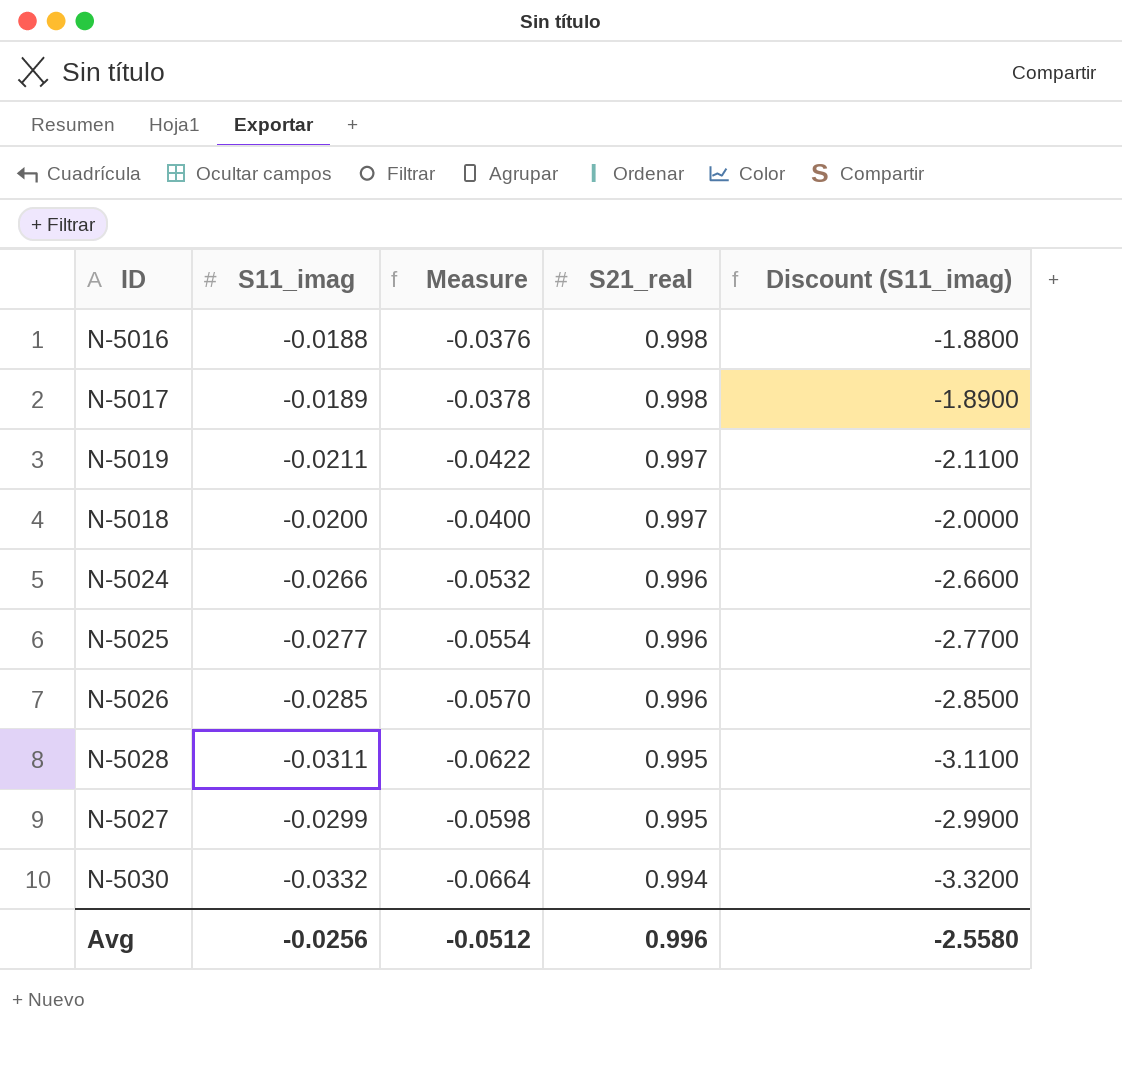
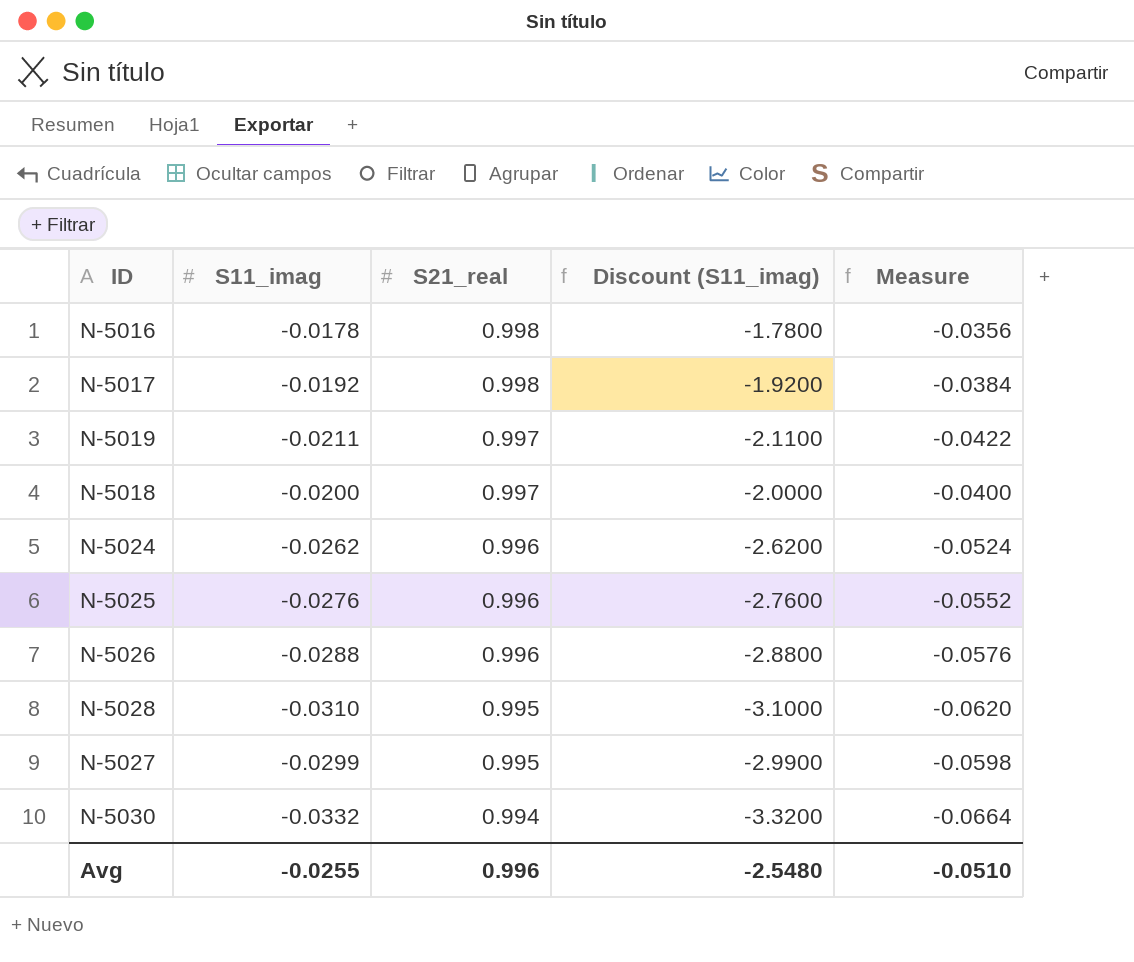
column Measure | position: 3 -> 5
N-5016 | S11_imag: -0.0188 -> -0.0178
N-5016 | Discount (S11_imag): -1.8800 -> -1.7800
N-5016 | Measure: -0.0376 -> -0.0356
N-5017 | S11_imag: -0.0189 -> -0.0192
N-5017 | Discount (S11_imag): -1.8900 -> -1.9200
N-5017 | Measure: -0.0378 -> -0.0384
N-5024 | S11_imag: -0.0266 -> -0.0262
N-5024 | Discount (S11_imag): -2.6600 -> -2.6200
N-5024 | Measure: -0.0532 -> -0.0524
N-5025 | S11_imag: -0.0277 -> -0.0276
N-5025 | Discount (S11_imag): -2.7700 -> -2.7600
N-5025 | Measure: -0.0554 -> -0.0552
N-5026 | S11_imag: -0.0285 -> -0.0288
N-5026 | Discount (S11_imag): -2.8500 -> -2.8800
N-5026 | Measure: -0.0570 -> -0.0576
N-5028 | S11_imag: -0.0311 -> -0.0310
N-5028 | Discount (S11_imag): -3.1100 -> -3.1000
N-5028 | Measure: -0.0622 -> -0.0620
Avg | S11_imag: -0.0256 -> -0.0255
Avg | Discount (S11_imag): -2.5580 -> -2.5480
Avg | Measure: -0.0512 -> -0.0510

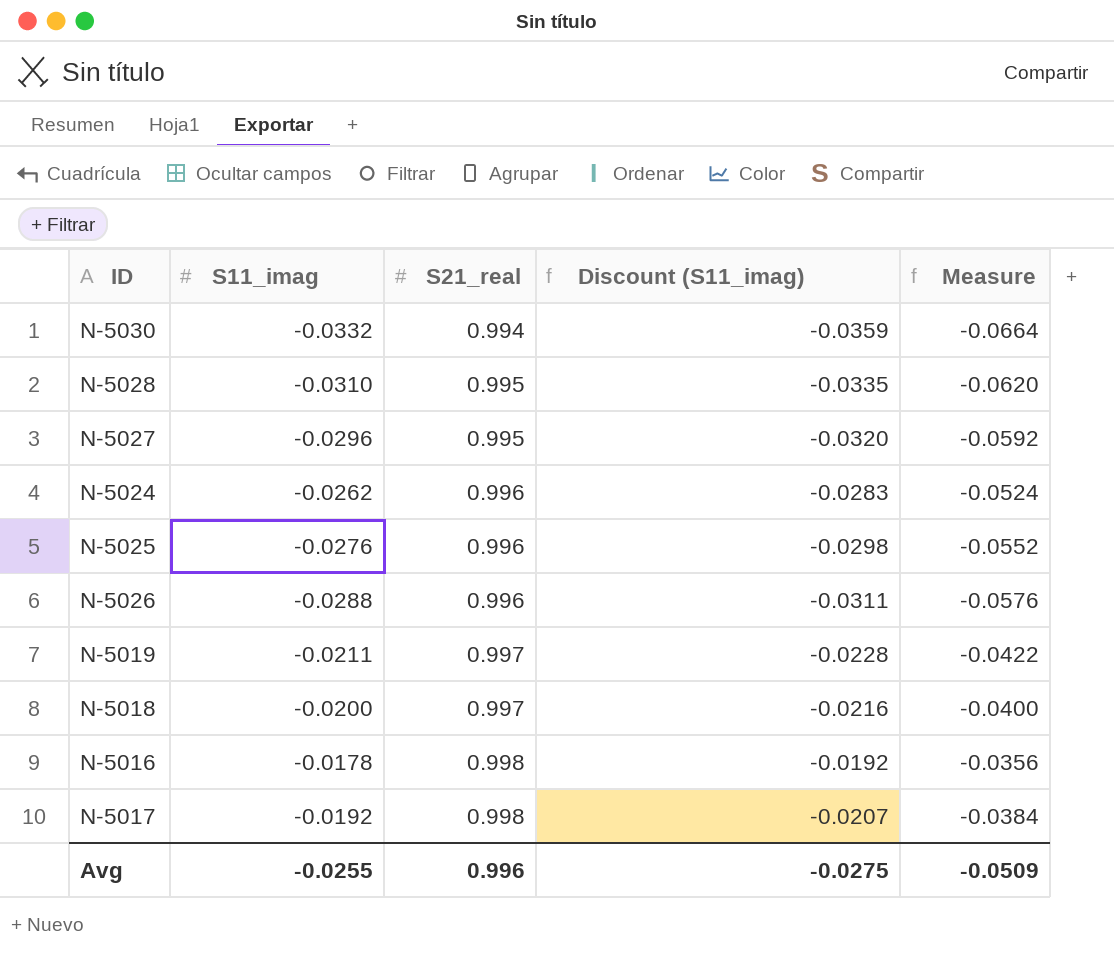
row order: S21_real descending -> S21_real ascending
column Discount (S11_imag) | formula: [S11_imag] * 100 -> [S11_imag] * 1.08
N-5027 | S11_imag: -0.0299 -> -0.0296
N-5027 | Measure: -0.0598 -> -0.0592
Avg | Discount (S11_imag): -2.5480 -> -0.0275
Avg | Measure: -0.0510 -> -0.0509

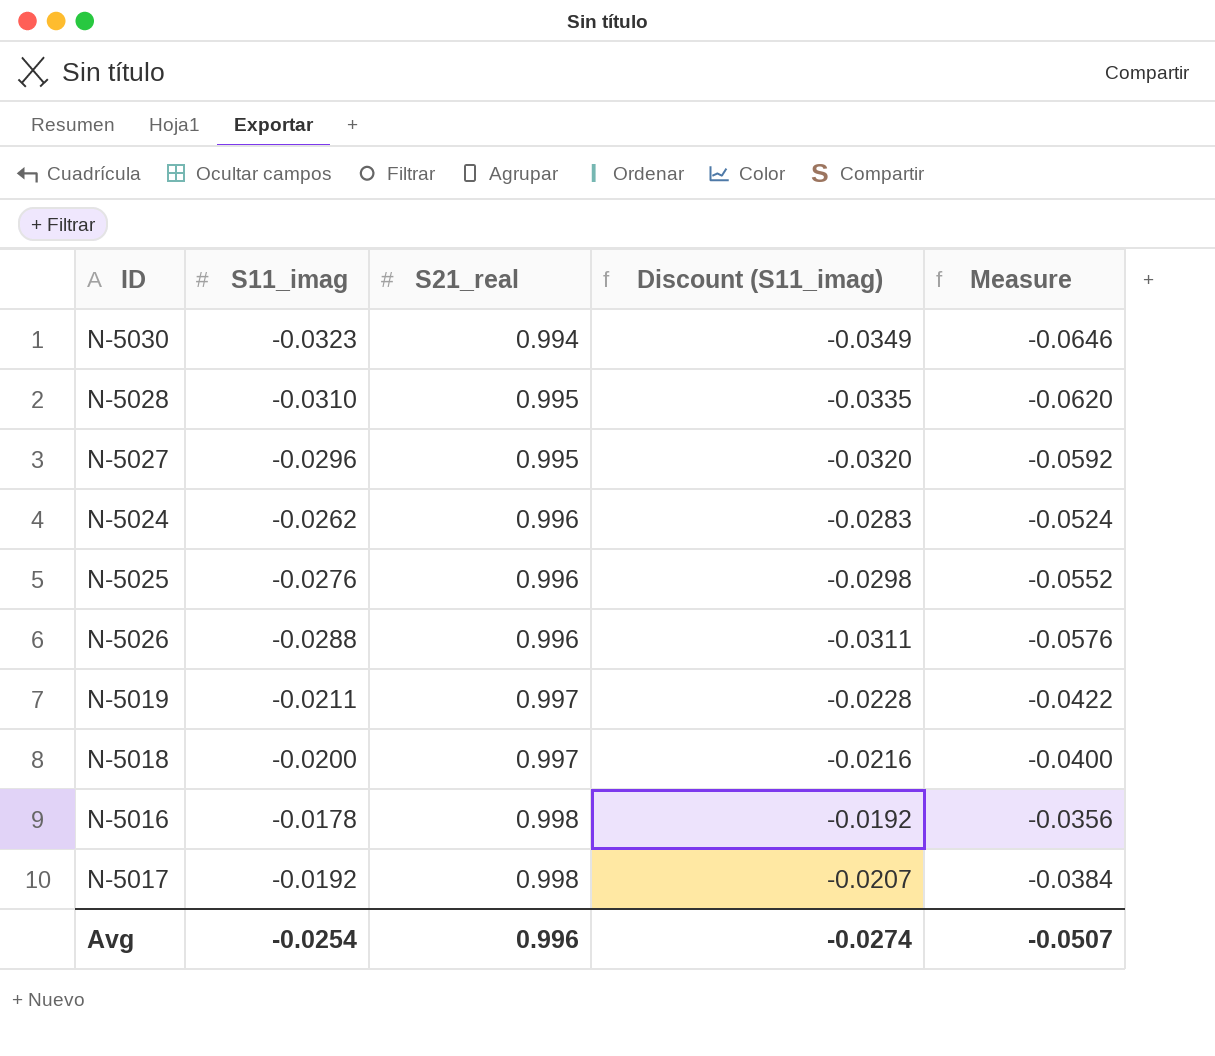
N-5030 | S11_imag: -0.0332 -> -0.0323
N-5030 | Discount (S11_imag): -0.0359 -> -0.0349
N-5030 | Measure: -0.0664 -> -0.0646
Avg | S11_imag: -0.0255 -> -0.0254
Avg | Discount (S11_imag): -0.0275 -> -0.0274
Avg | Measure: -0.0509 -> -0.0507

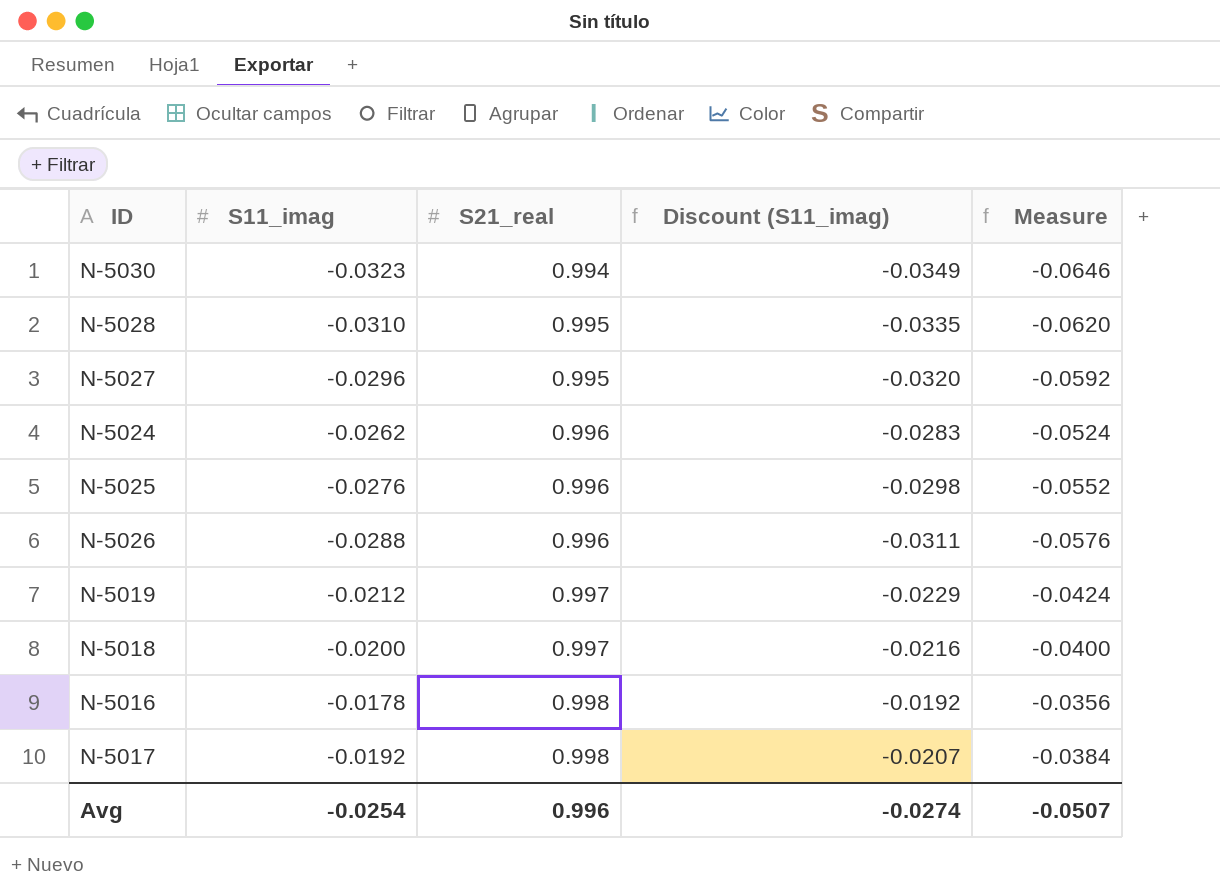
N-5019 | S11_imag: -0.0211 -> -0.0212
N-5019 | Discount (S11_imag): -0.0228 -> -0.0229
N-5019 | Measure: -0.0422 -> -0.0424

